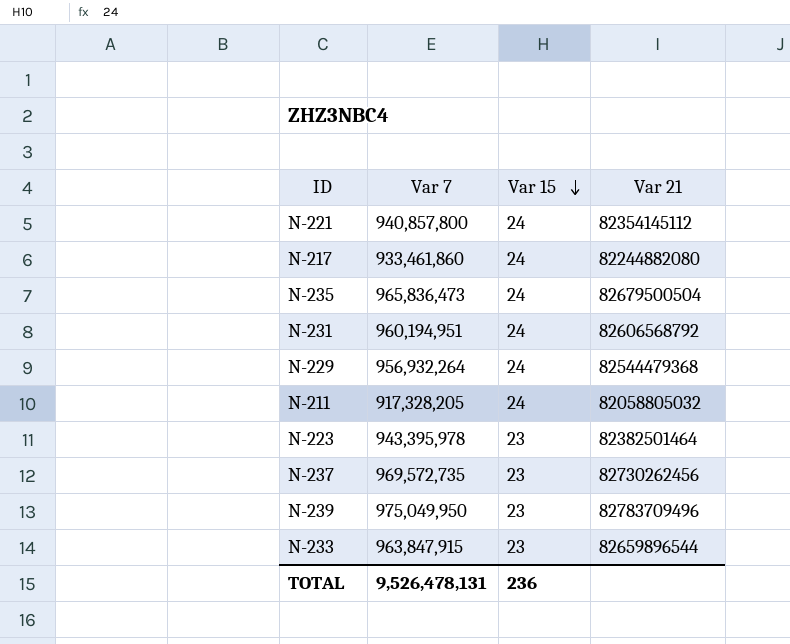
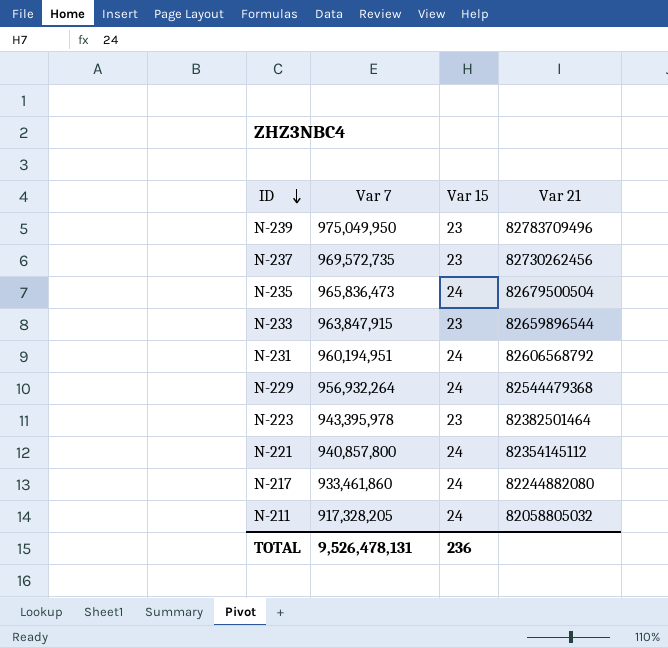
row order: Var 15 descending -> ID descending

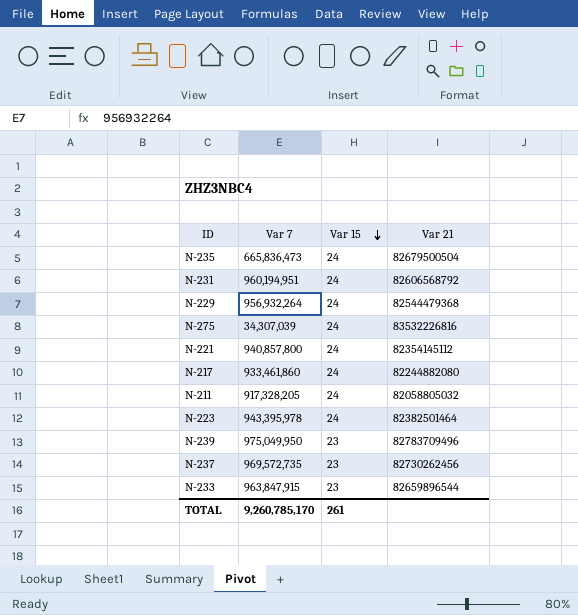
row order: ID descending -> Var 15 descending
N-235 | Var 7: 965,836,473 -> 665,836,473
row N-275: none -> 34,307,039 | 24 | 83532226816
N-223 | Var 15: 23 -> 24
TOTAL | Var 7: 9,526,478,131 -> 9,260,785,170
TOTAL | Var 15: 236 -> 261

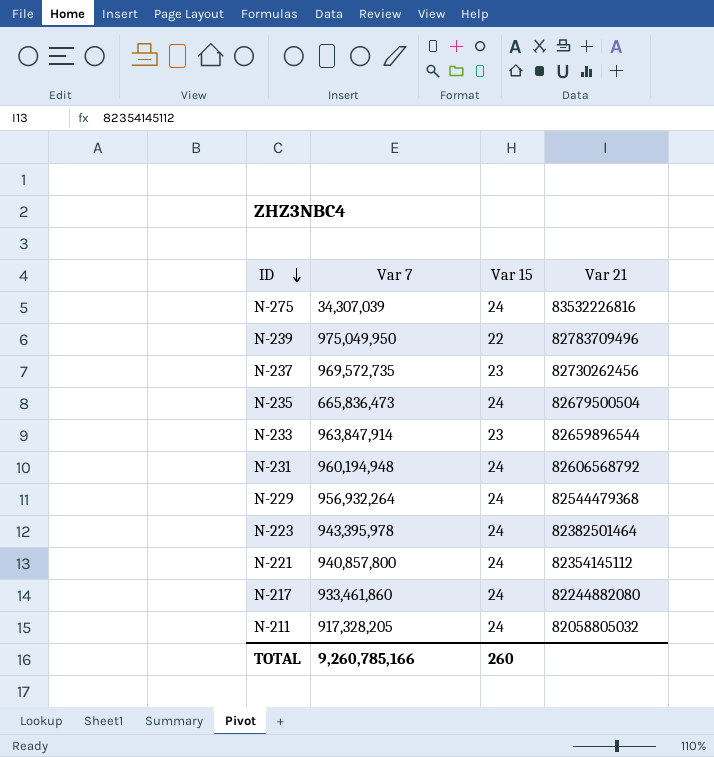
row order: Var 15 descending -> ID descending
N-239 | Var 15: 23 -> 22
N-233 | Var 7: 963,847,915 -> 963,847,914
N-231 | Var 7: 960,194,951 -> 960,194,948
TOTAL | Var 7: 9,260,785,170 -> 9,260,785,166
TOTAL | Var 15: 261 -> 260

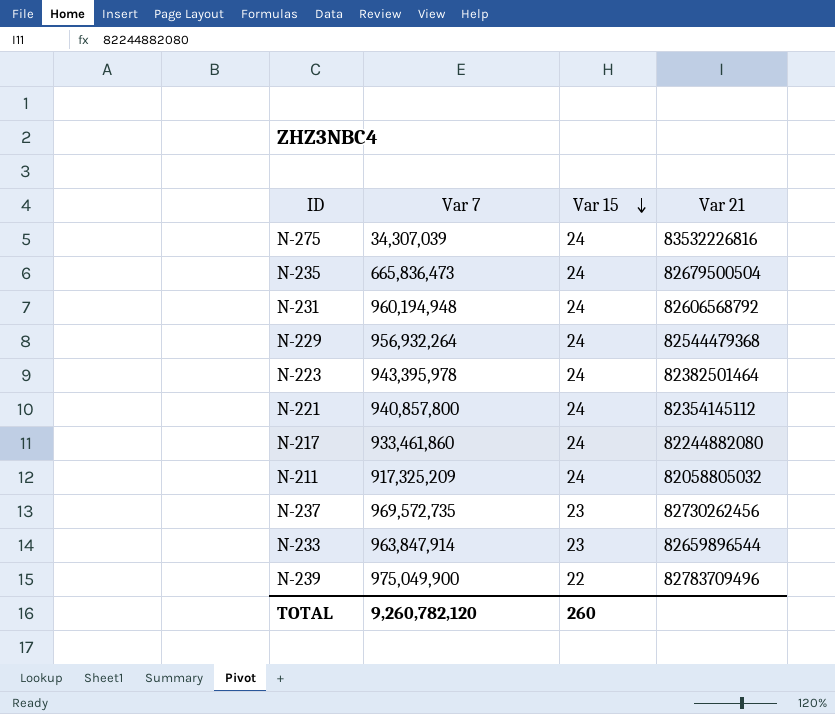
row order: ID descending -> Var 15 descending
N-211 | Var 7: 917,328,205 -> 917,325,209
N-239 | Var 7: 975,049,950 -> 975,049,900
TOTAL | Var 7: 9,260,785,166 -> 9,260,782,120

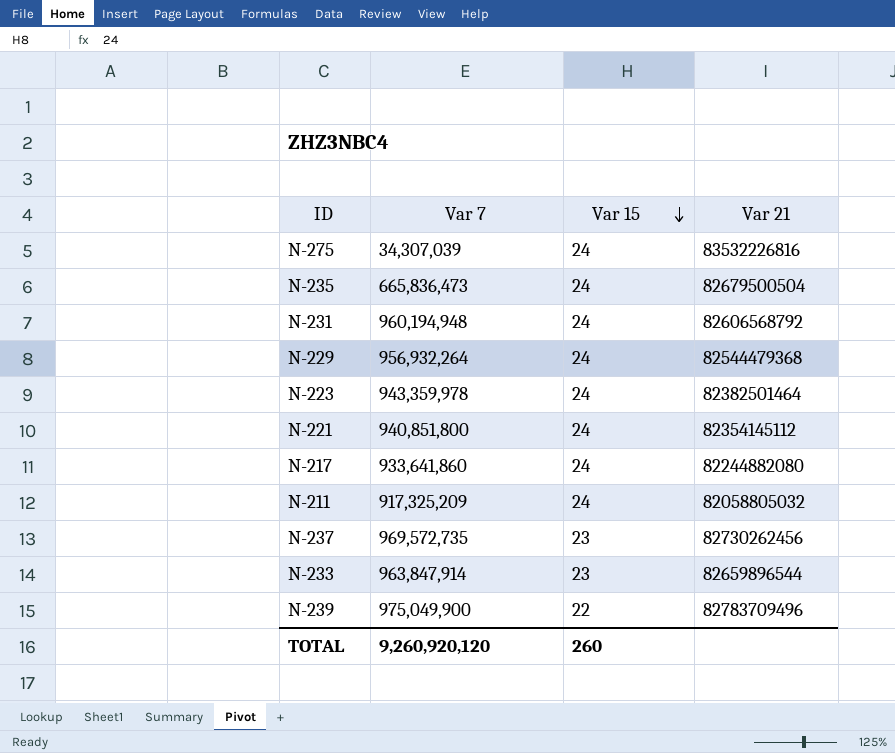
N-223 | Var 7: 943,395,978 -> 943,359,978
N-221 | Var 7: 940,857,800 -> 940,851,800
N-217 | Var 7: 933,461,860 -> 933,641,860
TOTAL | Var 7: 9,260,782,120 -> 9,260,920,120

